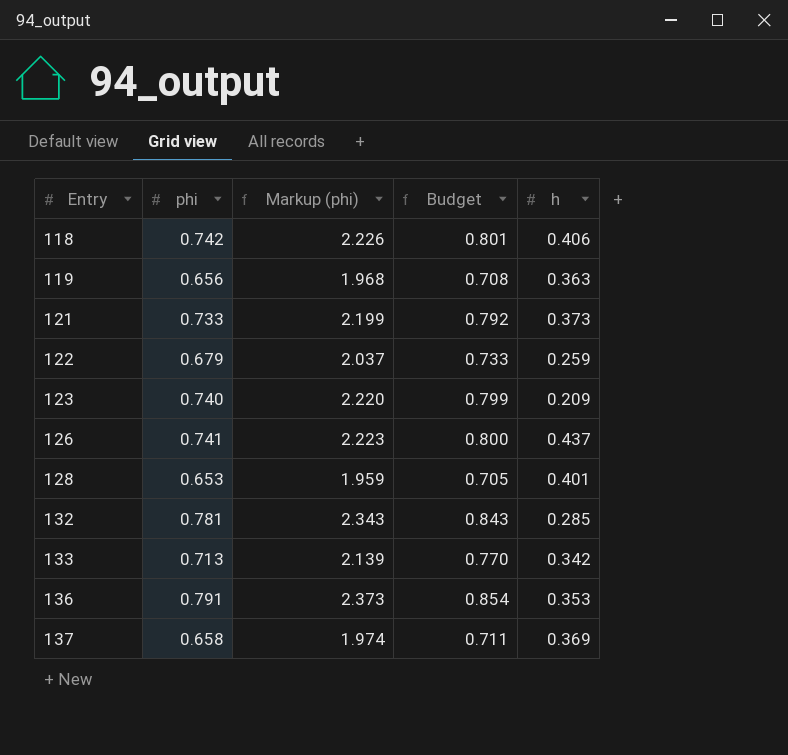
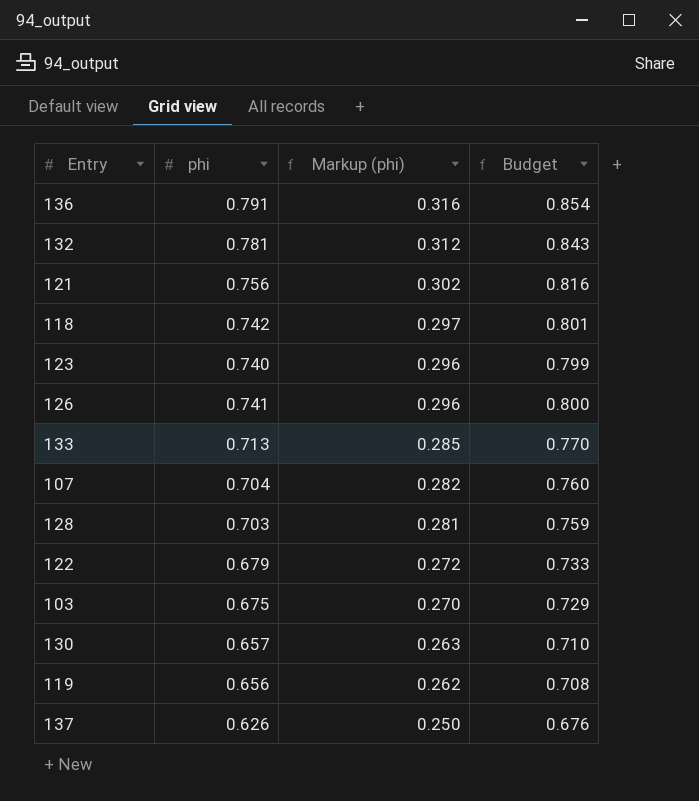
row order: Entry ascending -> Markup (phi) descending
column h | position: 5 -> none
column Markup (phi) | formula: [phi] * 3 -> [phi] * 0.4
121 | phi: 0.733 -> 0.756
121 | Budget: 0.792 -> 0.816
row 107: none -> 0.704 | 0.282 | 0.760
128 | phi: 0.653 -> 0.703
128 | Budget: 0.705 -> 0.759
row 103: none -> 0.675 | 0.270 | 0.729
row 130: none -> 0.657 | 0.263 | 0.710
137 | phi: 0.658 -> 0.626
137 | Budget: 0.711 -> 0.676

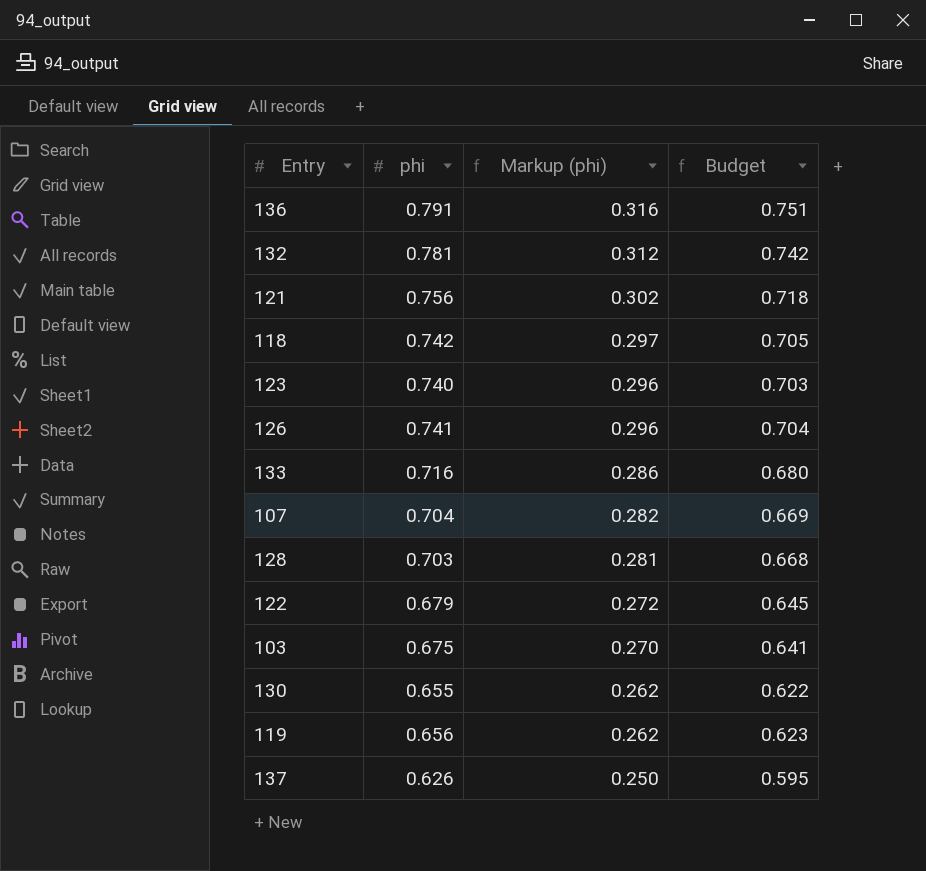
column Budget | formula: [phi] * 1.08 -> [phi] * 0.95
133 | phi: 0.713 -> 0.716
133 | Markup (phi): 0.285 -> 0.286
130 | phi: 0.657 -> 0.655
130 | Markup (phi): 0.263 -> 0.262

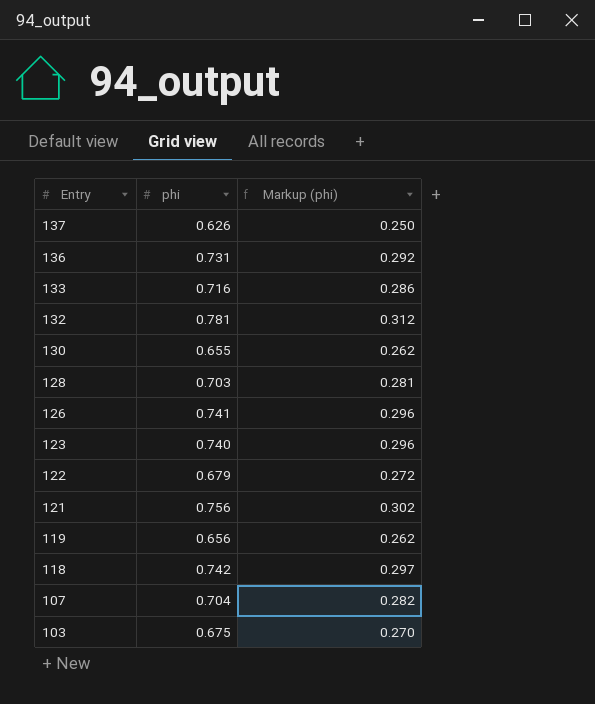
row order: Markup (phi) descending -> Entry descending
column Budget | formula: [phi] * 0.95 -> none
136 | phi: 0.791 -> 0.731
136 | Markup (phi): 0.316 -> 0.292

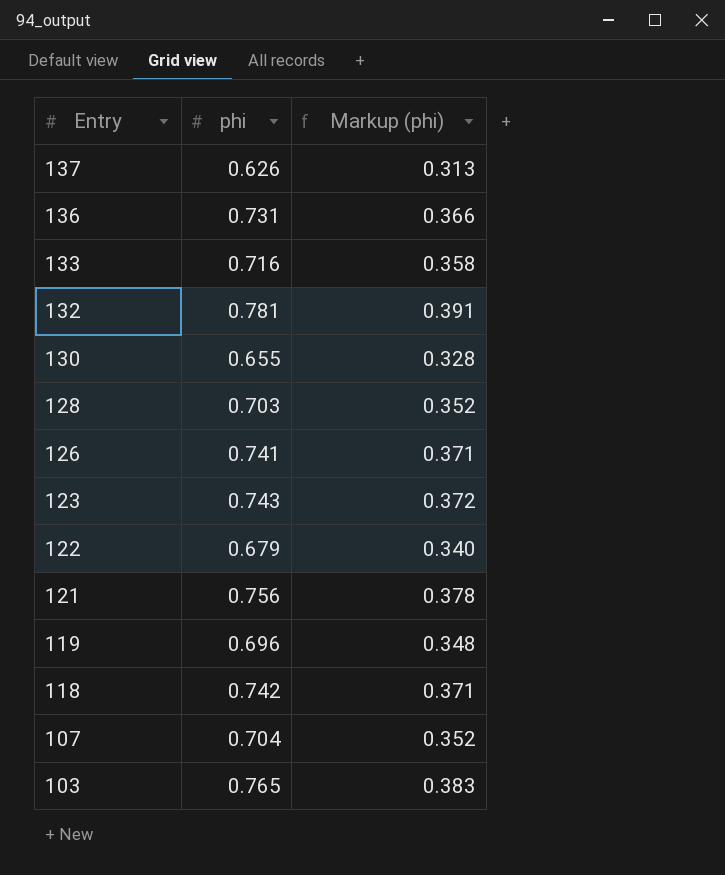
column Markup (phi) | formula: [phi] * 0.4 -> [phi] * 0.5
123 | phi: 0.740 -> 0.743
119 | phi: 0.656 -> 0.696
103 | phi: 0.675 -> 0.765

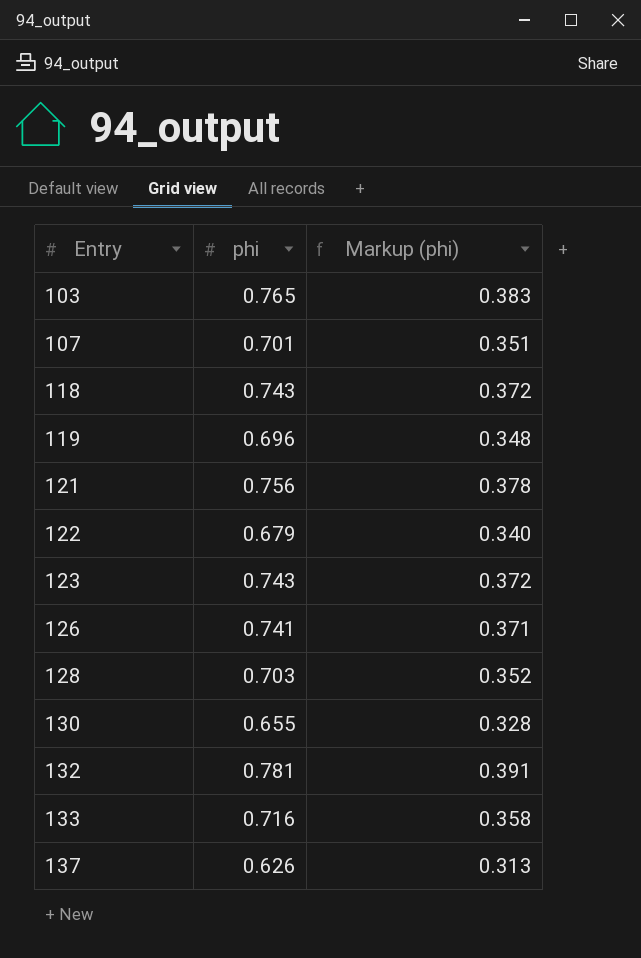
row order: Entry descending -> Entry ascending
row 136: 0.731 | 0.366 -> none
107 | phi: 0.704 -> 0.701
107 | Markup (phi): 0.352 -> 0.351
118 | phi: 0.742 -> 0.743
118 | Markup (phi): 0.371 -> 0.372

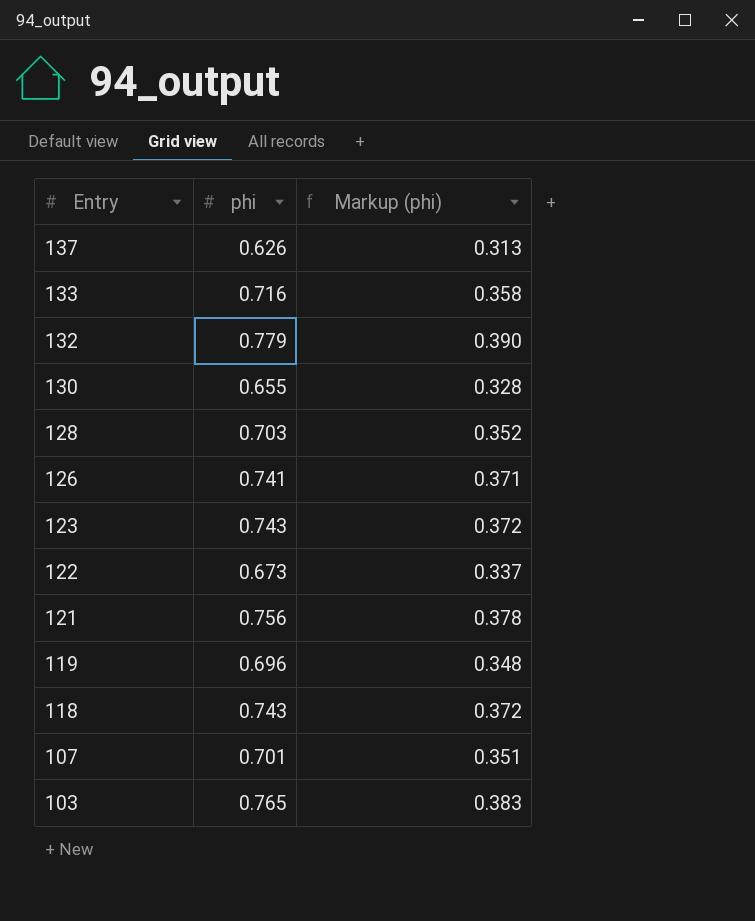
row order: Entry ascending -> Entry descending
132 | phi: 0.781 -> 0.779
132 | Markup (phi): 0.391 -> 0.390
122 | phi: 0.679 -> 0.673
122 | Markup (phi): 0.340 -> 0.337

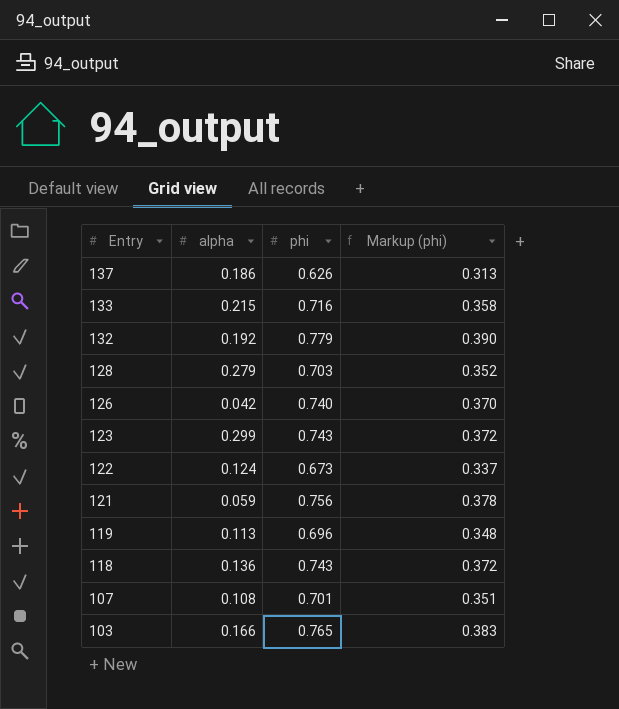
column alpha | position: none -> 2
row 130: 0.655 | 0.328 -> none
126 | phi: 0.741 -> 0.740
126 | Markup (phi): 0.371 -> 0.370

